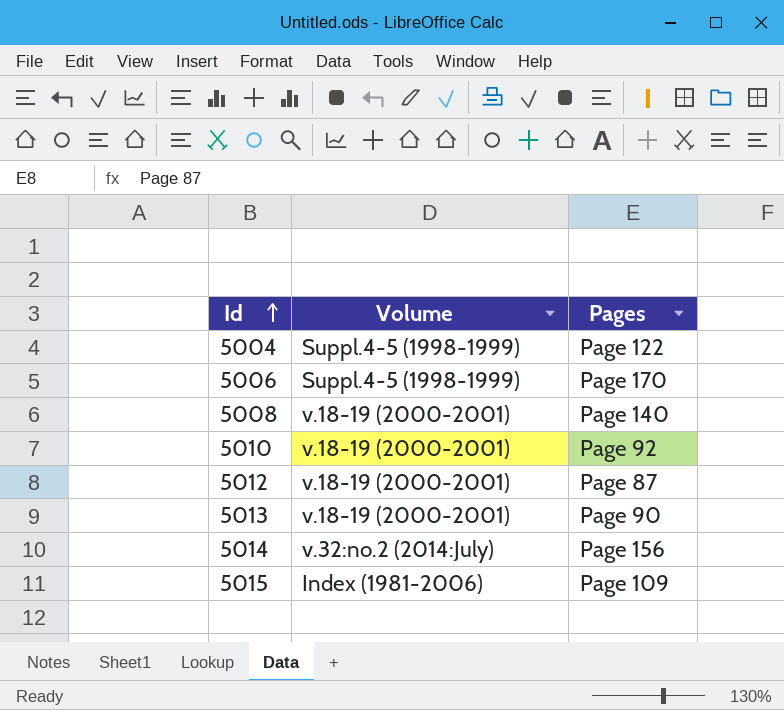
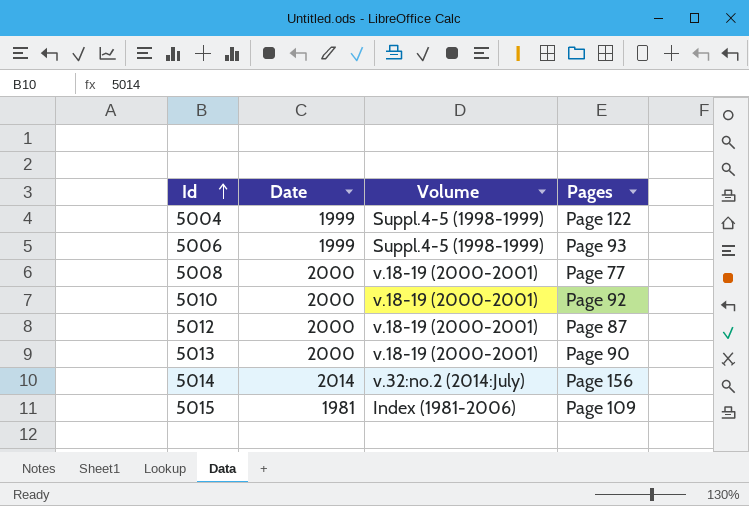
column Date | position: none -> 2
5006 | Pages: Page 170 -> Page 93
5008 | Pages: Page 140 -> Page 77

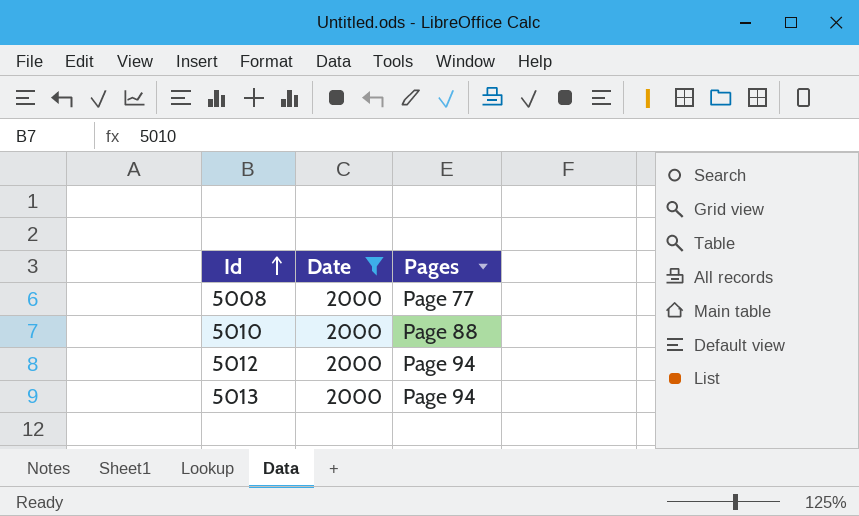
filter: none -> Date = 2000
column Volume | position: 3 -> none
5010 | Pages: Page 92 -> Page 88
5012 | Pages: Page 87 -> Page 94
5013 | Pages: Page 90 -> Page 94

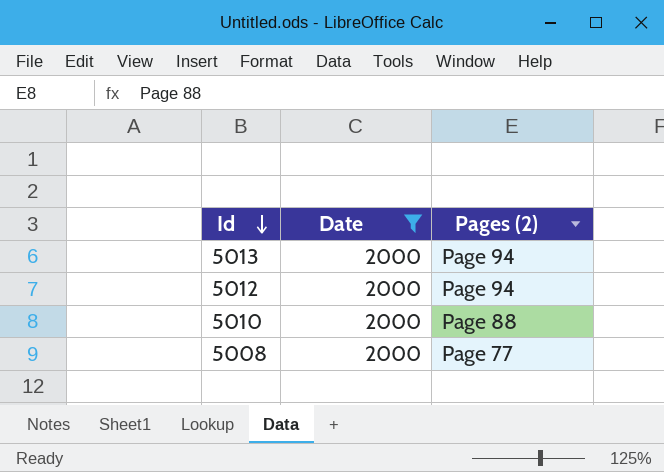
row order: Id ascending -> Id descending
column name: Pages -> Pages (2)

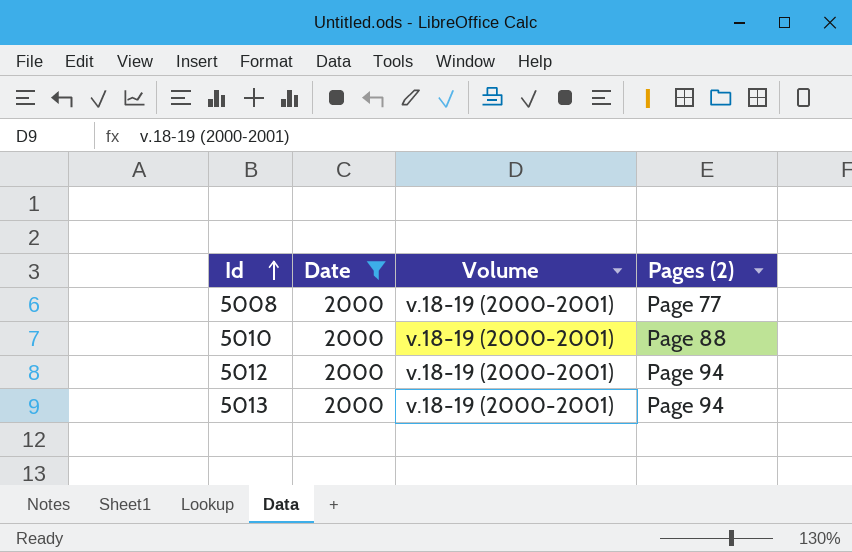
row order: Id descending -> Id ascending
column Volume | position: none -> 3

